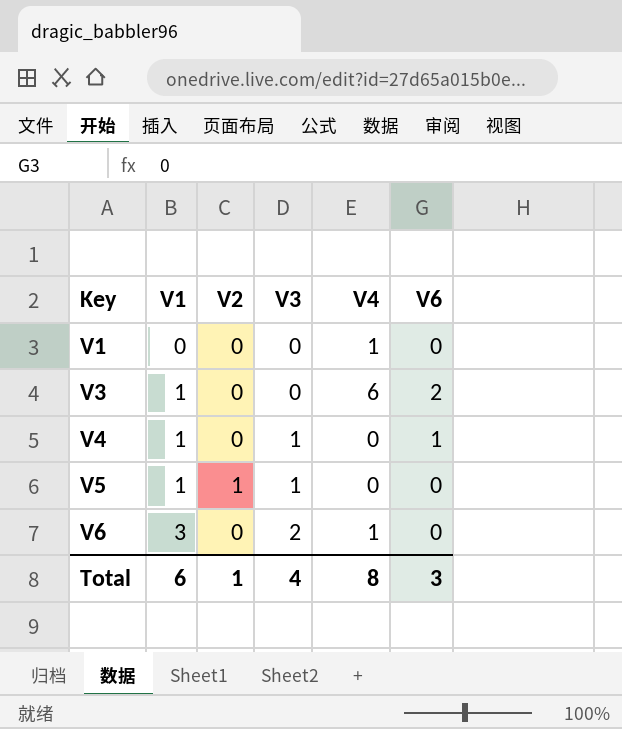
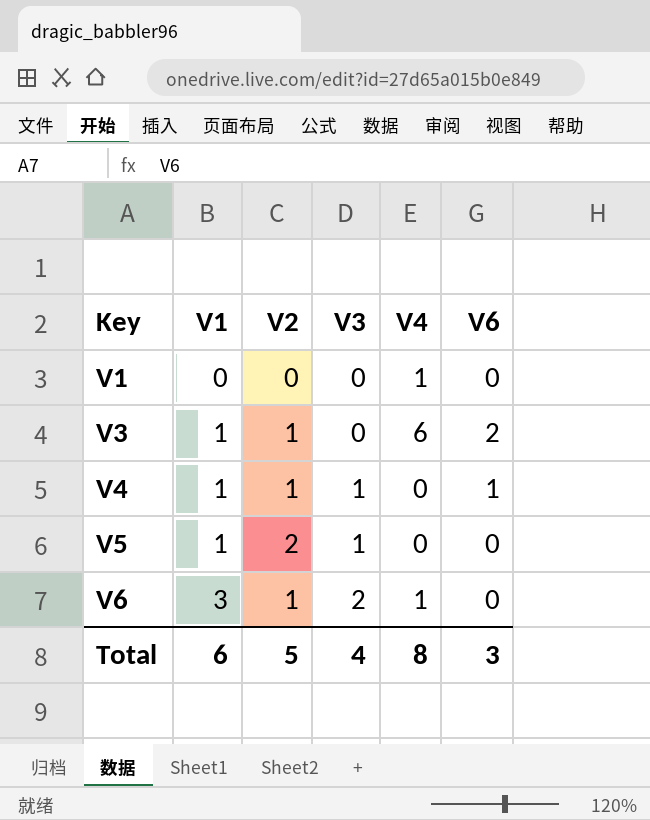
V3 | V2: 0 -> 1
V4 | V2: 0 -> 1
V5 | V2: 1 -> 2
V6 | V2: 0 -> 1
Total | V2: 1 -> 5

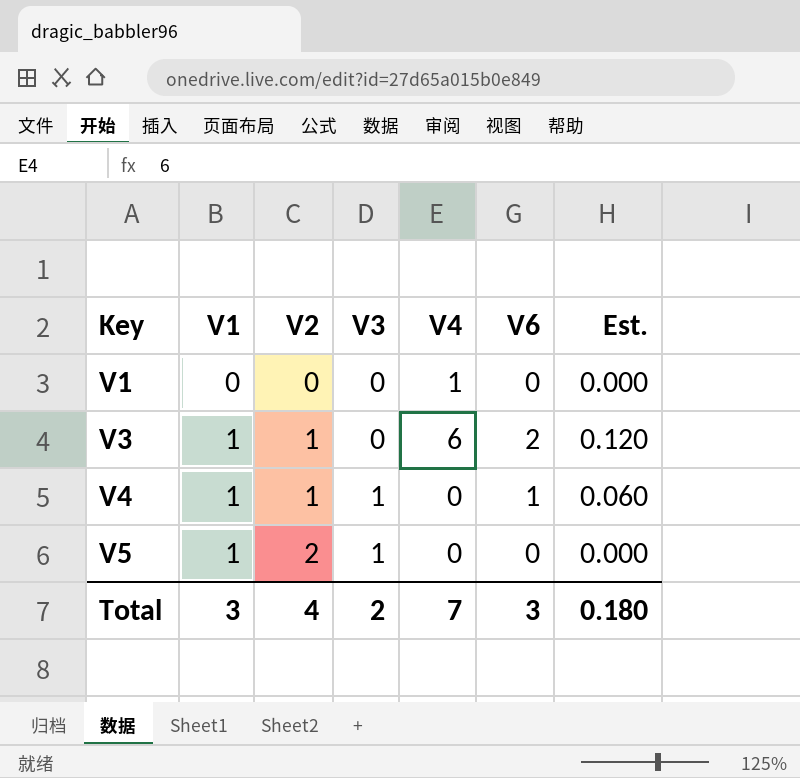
column Est. | formula: none -> [V6] * 0.06
row V6: 3 | 1 | 2 | 1 | 0 -> none
Total | V1: 6 -> 3
Total | V2: 5 -> 4
Total | V3: 4 -> 2
Total | V4: 8 -> 7

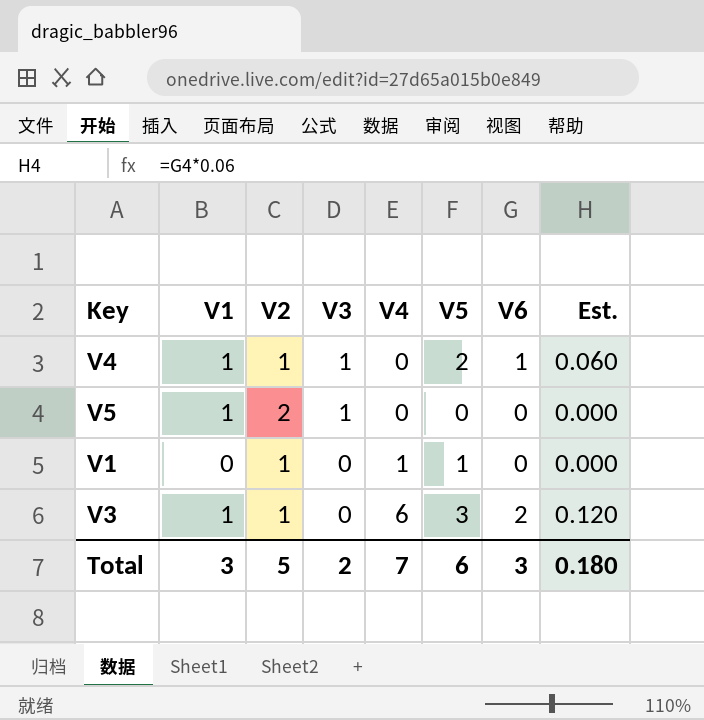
row order: Key ascending -> V3 descending
column V5 | position: none -> 6
V1 | V2: 0 -> 1
Total | V2: 4 -> 5

